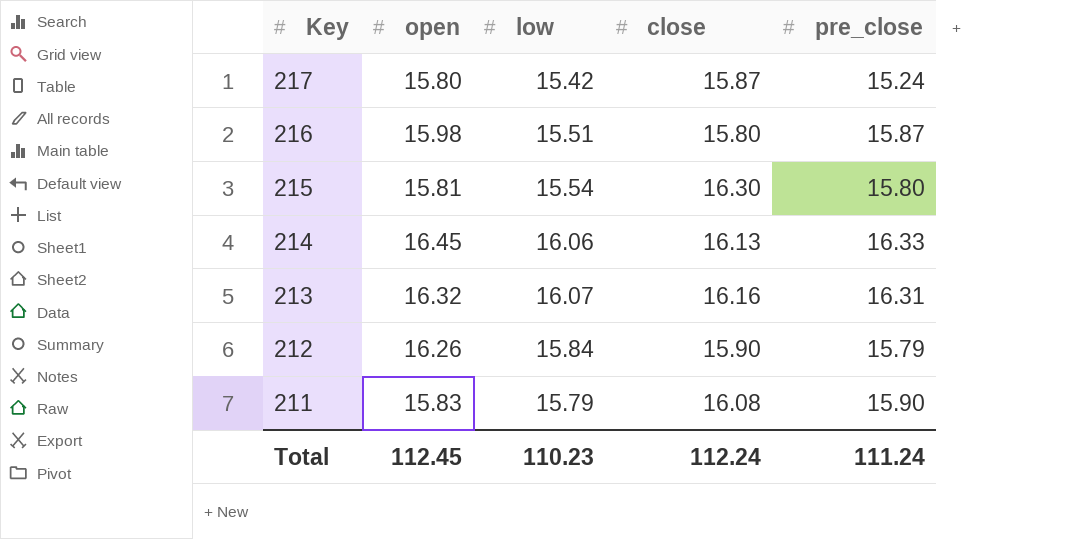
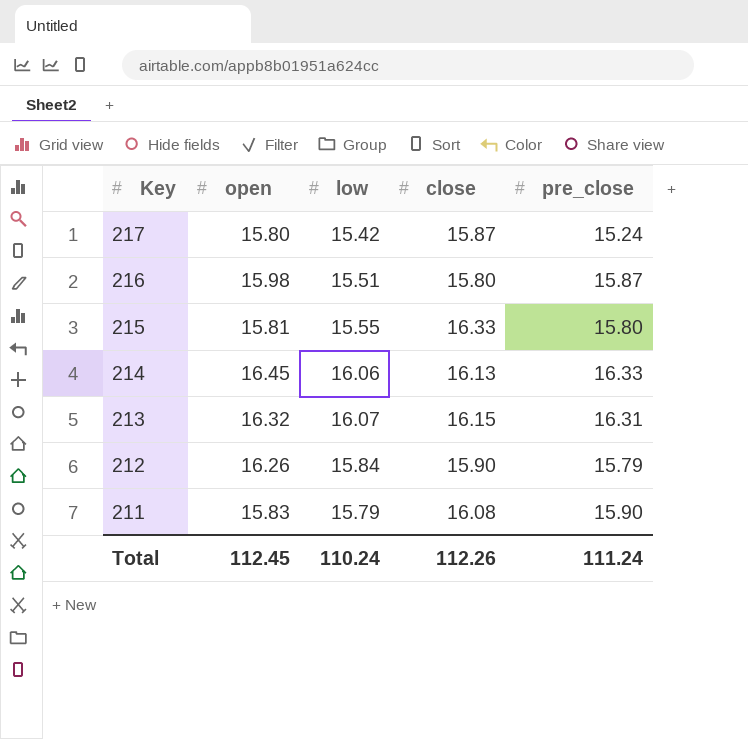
215 | low: 15.54 -> 15.55
215 | close: 16.30 -> 16.33
213 | close: 16.16 -> 16.15
Total | low: 110.23 -> 110.24
Total | close: 112.24 -> 112.26

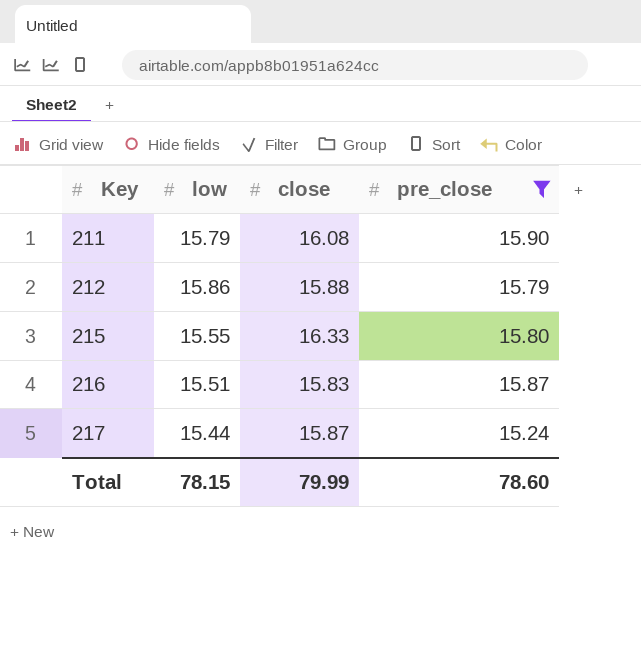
filter: none -> pre_close <= 15.90
row order: Key descending -> Key ascending
column open | position: 2 -> none
212 | low: 15.84 -> 15.86
212 | close: 15.90 -> 15.88
216 | close: 15.80 -> 15.83
217 | low: 15.42 -> 15.44
Total | low: 110.24 -> 78.15
Total | close: 112.26 -> 79.99
Total | pre_close: 111.24 -> 78.60

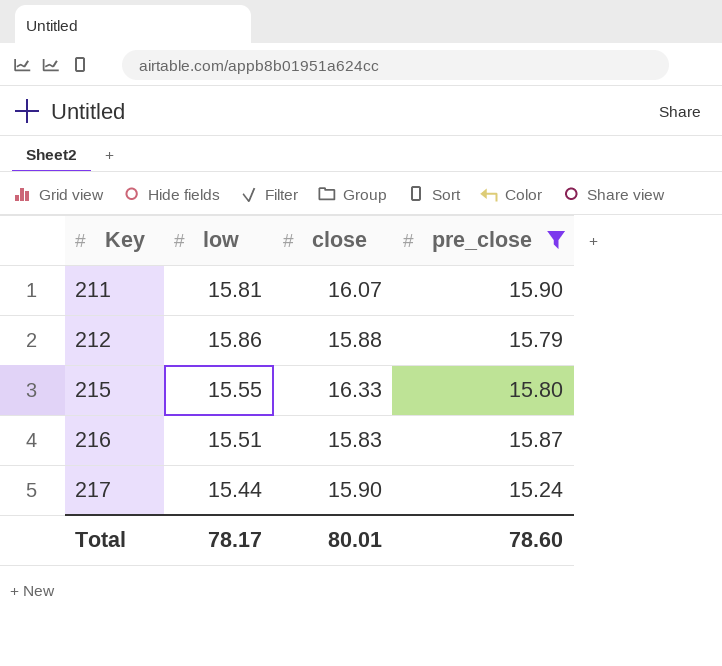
211 | low: 15.79 -> 15.81
211 | close: 16.08 -> 16.07
217 | close: 15.87 -> 15.90
Total | low: 78.15 -> 78.17
Total | close: 79.99 -> 80.01

